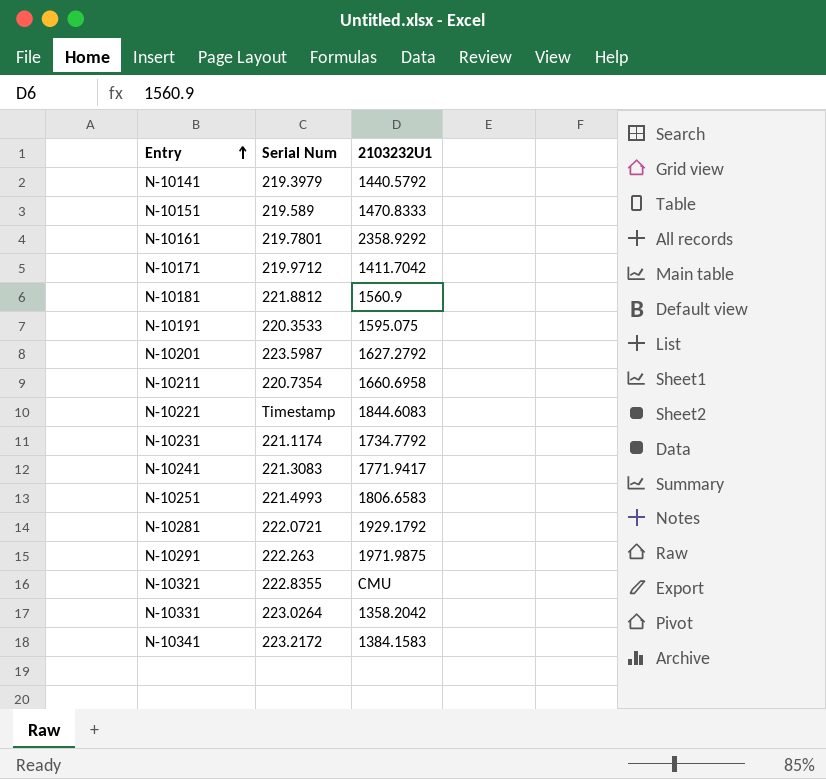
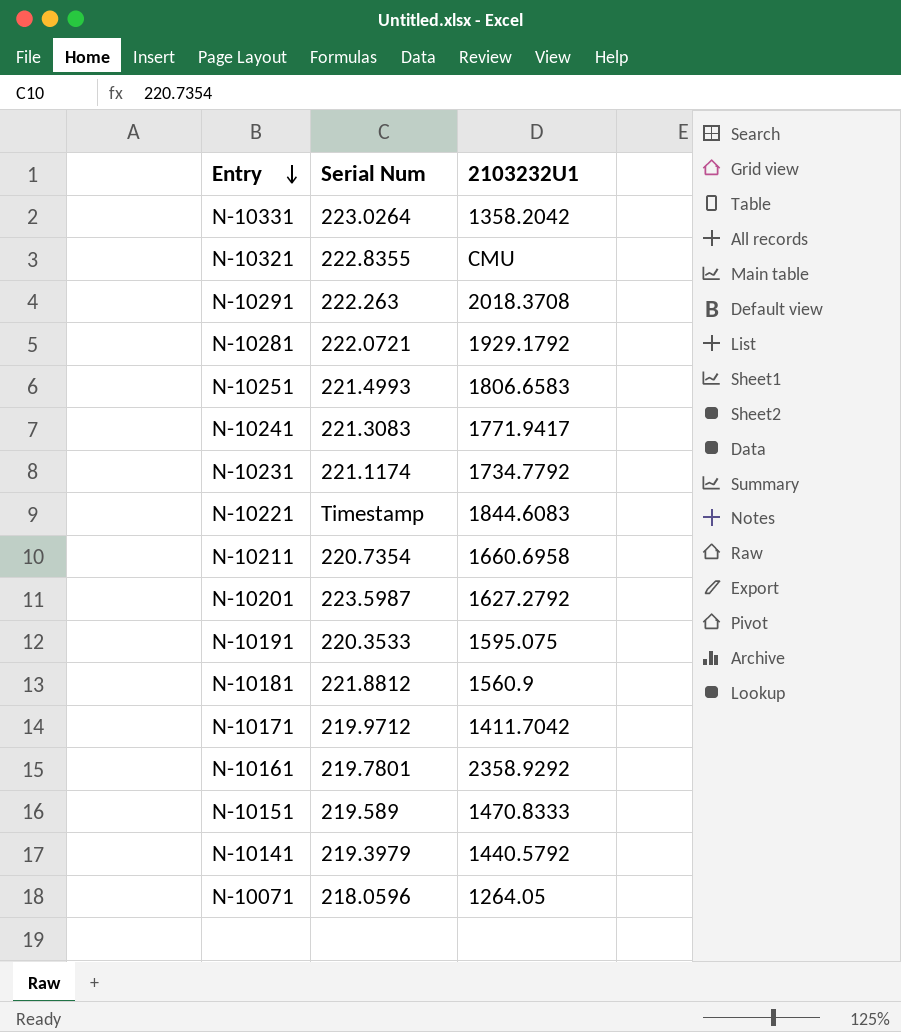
row order: Entry ascending -> Entry descending
row N-10341: 223.2172 | 1384.1583 -> none
N-10291 | 2103232U1: 1971.9875 -> 2018.3708
row N-10071: none -> 218.0596 | 1264.05

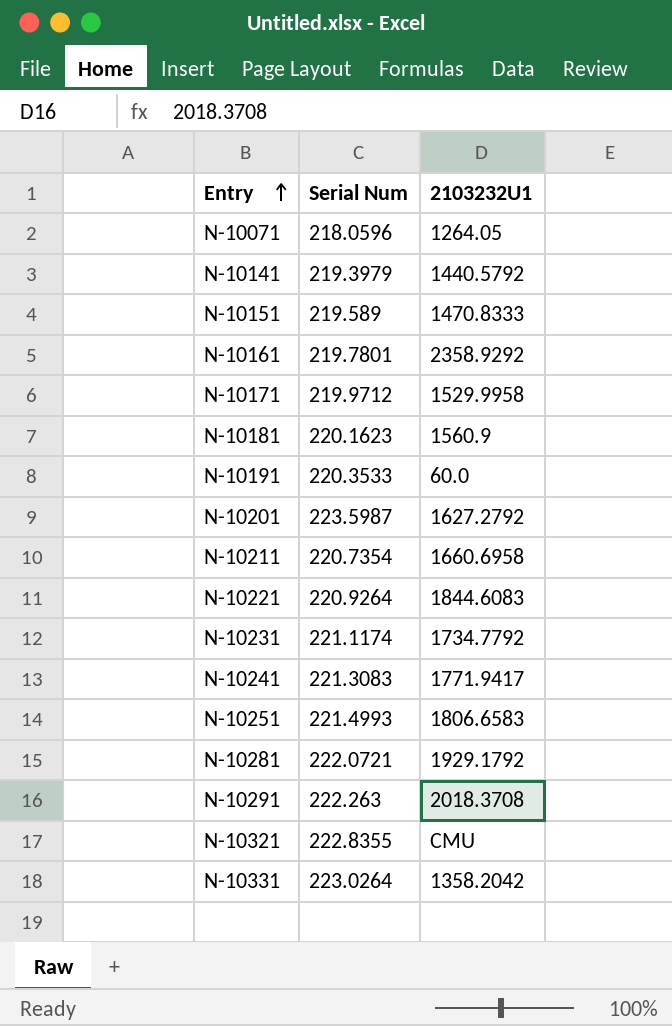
row order: Entry descending -> Entry ascending
N-10171 | 2103232U1: 1411.7042 -> 1529.9958
N-10181 | Serial Num: 221.8812 -> 220.1623
N-10191 | 2103232U1: 1595.075 -> 60.0
N-10221 | Serial Num: Timestamp -> 220.9264

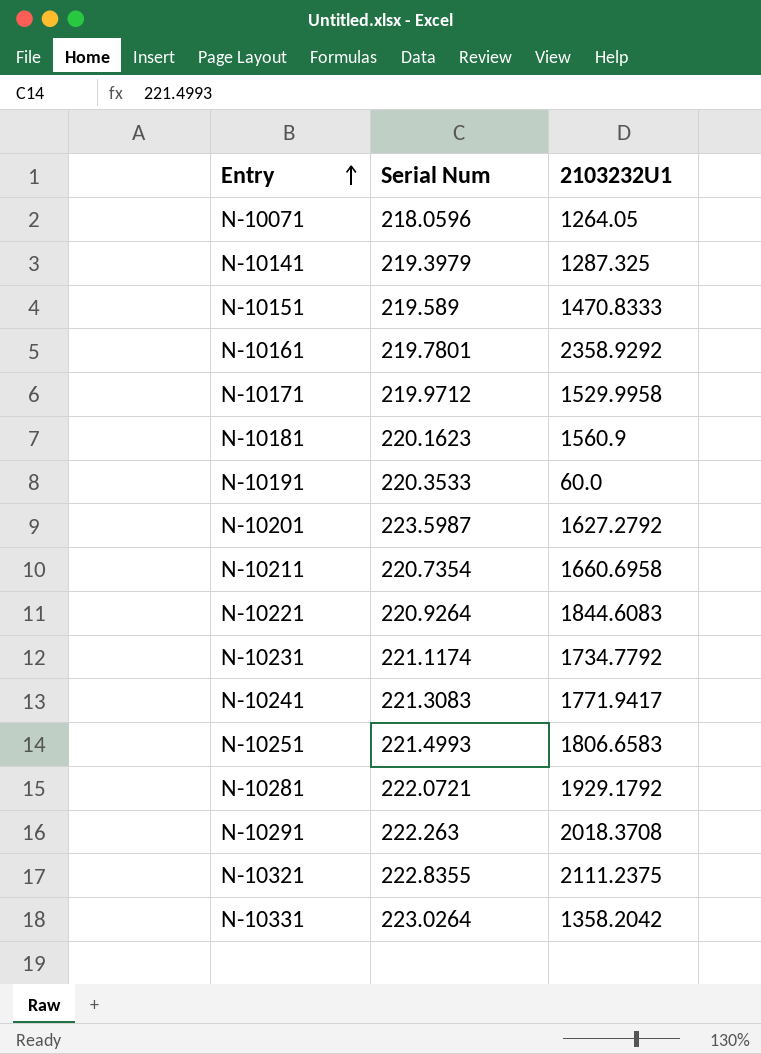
N-10141 | 2103232U1: 1440.5792 -> 1287.325
N-10321 | 2103232U1: CMU -> 2111.2375

